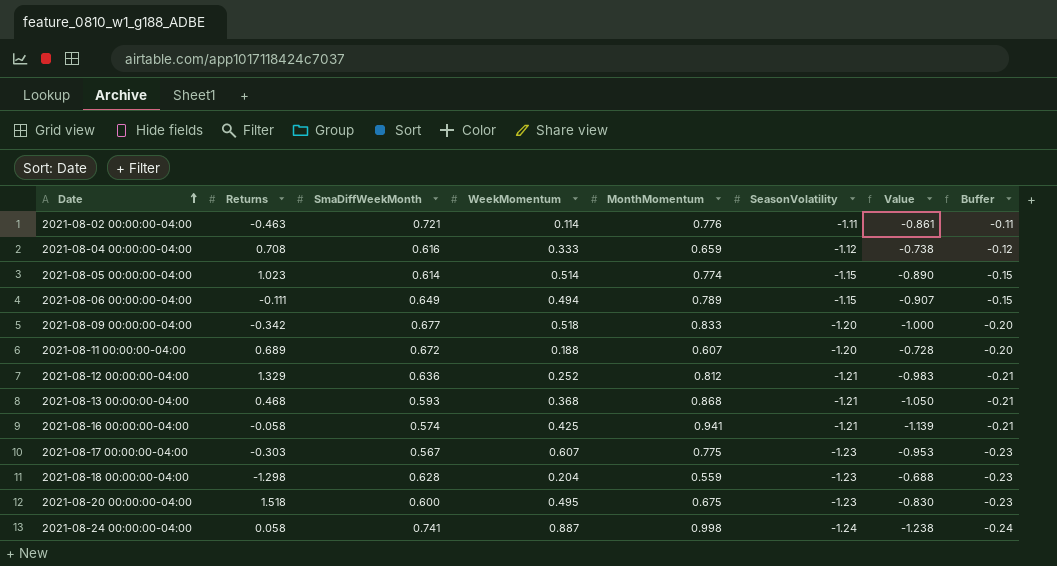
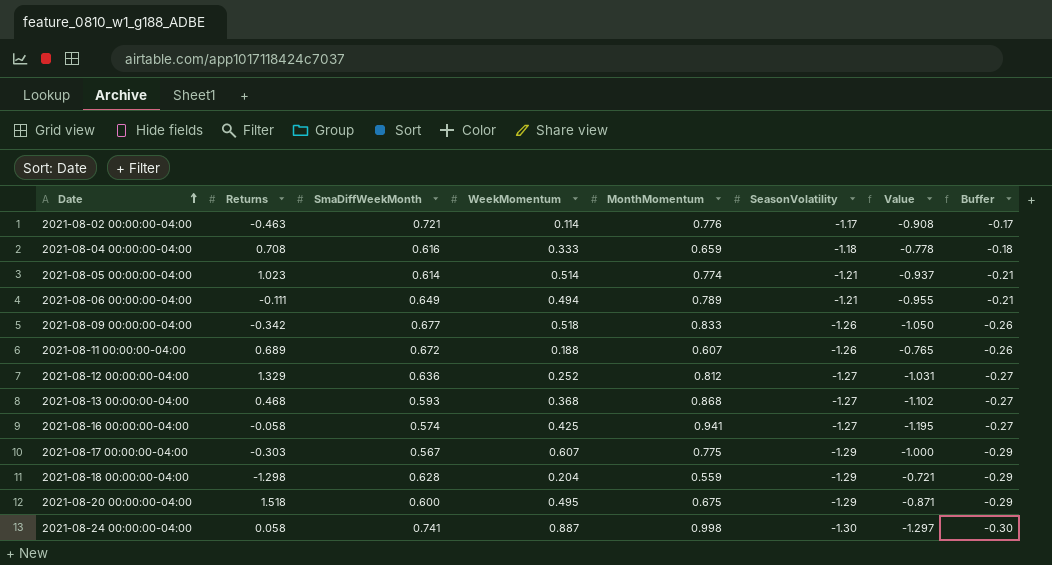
2021-08-02 00:00:00-04:00 | SeasonVolatility: -1.11 -> -1.17
2021-08-02 00:00:00-04:00 | Value: -0.861 -> -0.908
2021-08-02 00:00:00-04:00 | Buffer: -0.11 -> -0.17
2021-08-04 00:00:00-04:00 | SeasonVolatility: -1.12 -> -1.18
2021-08-04 00:00:00-04:00 | Value: -0.738 -> -0.778
2021-08-04 00:00:00-04:00 | Buffer: -0.12 -> -0.18
2021-08-05 00:00:00-04:00 | SeasonVolatility: -1.15 -> -1.21
2021-08-05 00:00:00-04:00 | Value: -0.890 -> -0.937
2021-08-05 00:00:00-04:00 | Buffer: -0.15 -> -0.21
2021-08-06 00:00:00-04:00 | SeasonVolatility: -1.15 -> -1.21
2021-08-06 00:00:00-04:00 | Value: -0.907 -> -0.955
2021-08-06 00:00:00-04:00 | Buffer: -0.15 -> -0.21
2021-08-09 00:00:00-04:00 | SeasonVolatility: -1.20 -> -1.26
2021-08-09 00:00:00-04:00 | Value: -1.000 -> -1.050
2021-08-09 00:00:00-04:00 | Buffer: -0.20 -> -0.26
2021-08-11 00:00:00-04:00 | SeasonVolatility: -1.20 -> -1.26
2021-08-11 00:00:00-04:00 | Value: -0.728 -> -0.765
2021-08-11 00:00:00-04:00 | Buffer: -0.20 -> -0.26
2021-08-12 00:00:00-04:00 | SeasonVolatility: -1.21 -> -1.27
2021-08-12 00:00:00-04:00 | Value: -0.983 -> -1.031
2021-08-12 00:00:00-04:00 | Buffer: -0.21 -> -0.27
2021-08-13 00:00:00-04:00 | SeasonVolatility: -1.21 -> -1.27
2021-08-13 00:00:00-04:00 | Value: -1.050 -> -1.102
2021-08-13 00:00:00-04:00 | Buffer: -0.21 -> -0.27
2021-08-16 00:00:00-04:00 | SeasonVolatility: -1.21 -> -1.27
2021-08-16 00:00:00-04:00 | Value: -1.139 -> -1.195
2021-08-16 00:00:00-04:00 | Buffer: -0.21 -> -0.27
2021-08-17 00:00:00-04:00 | SeasonVolatility: -1.23 -> -1.29
2021-08-17 00:00:00-04:00 | Value: -0.953 -> -1.000
2021-08-17 00:00:00-04:00 | Buffer: -0.23 -> -0.29
2021-08-18 00:00:00-04:00 | SeasonVolatility: -1.23 -> -1.29
2021-08-18 00:00:00-04:00 | Value: -0.688 -> -0.721
2021-08-18 00:00:00-04:00 | Buffer: -0.23 -> -0.29
2021-08-20 00:00:00-04:00 | SeasonVolatility: -1.23 -> -1.29
2021-08-20 00:00:00-04:00 | Value: -0.830 -> -0.871
2021-08-20 00:00:00-04:00 | Buffer: -0.23 -> -0.29
2021-08-24 00:00:00-04:00 | SeasonVolatility: -1.24 -> -1.30
2021-08-24 00:00:00-04:00 | Value: -1.238 -> -1.297
2021-08-24 00:00:00-04:00 | Buffer: -0.24 -> -0.30

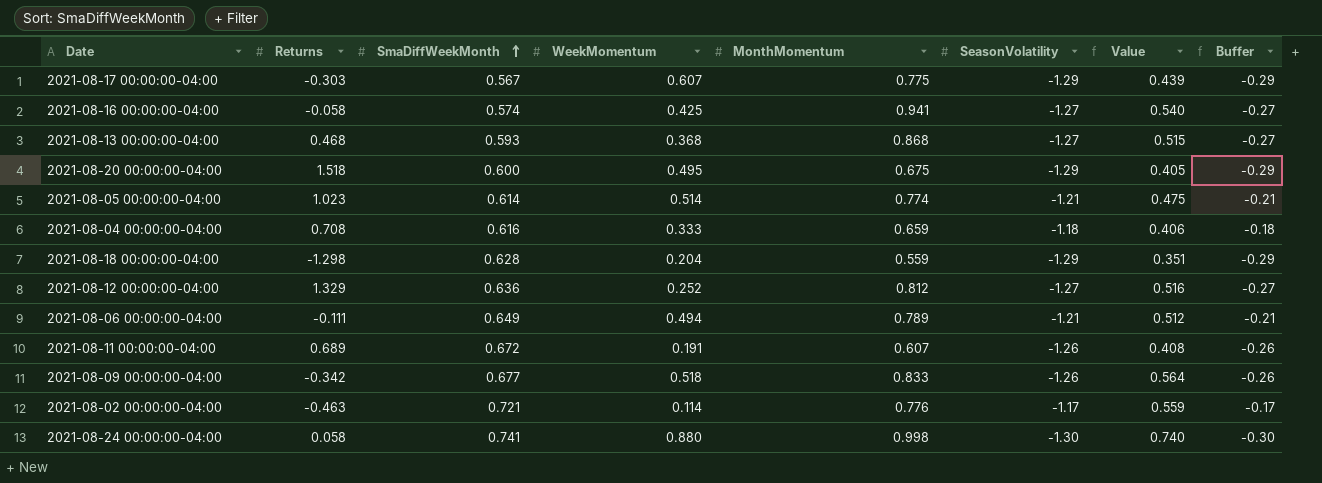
row order: Date ascending -> SmaDiffWeekMonth ascending
column Value | formula: [MonthMomentum] * [SeasonVolatility] -> [SmaDiffWeekMonth] * [MonthMomentum]
2021-08-11 00:00:00-04:00 | WeekMomentum: 0.188 -> 0.191
2021-08-24 00:00:00-04:00 | WeekMomentum: 0.887 -> 0.880

